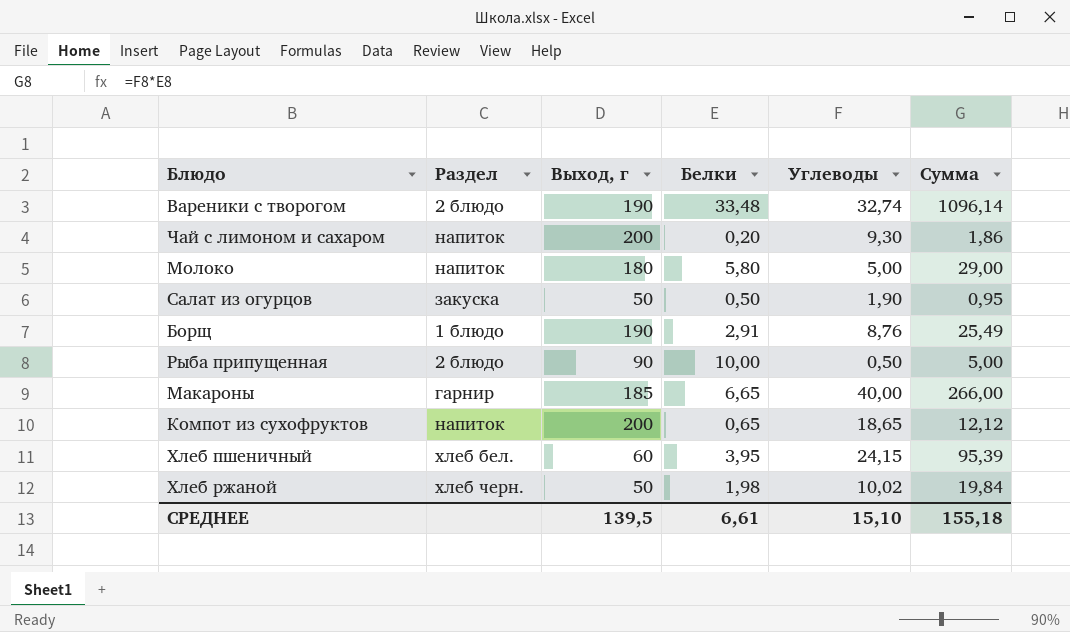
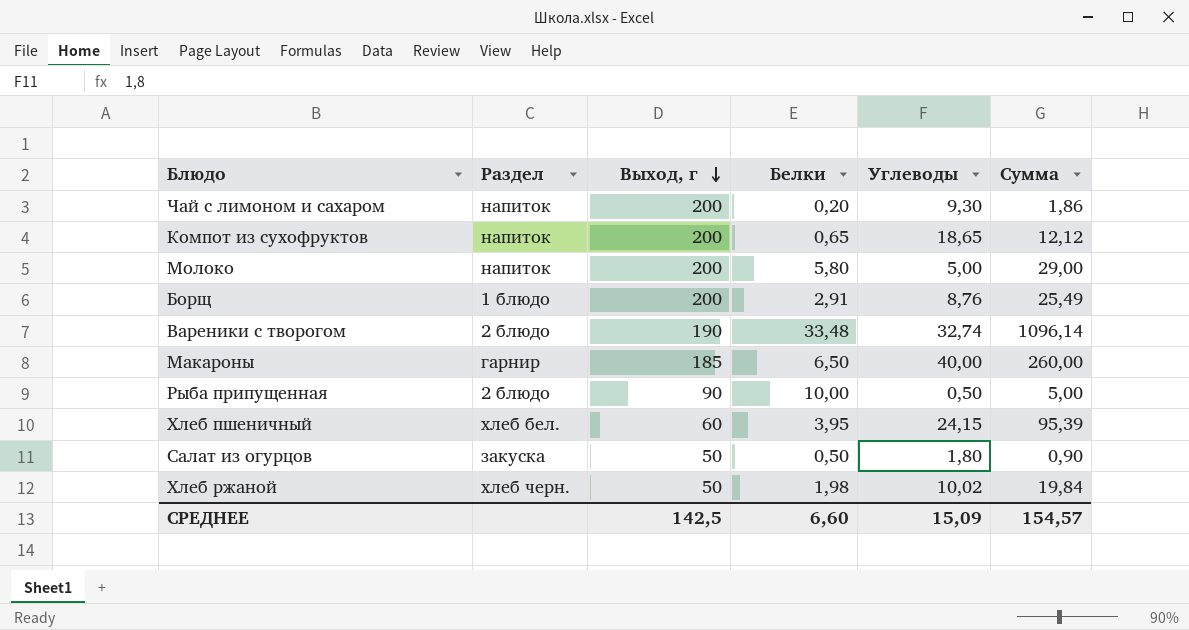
row order: none -> Выход, г descending
Молоко | Выход, г: 180 -> 200
Борщ | Выход, г: 190 -> 200
Макароны | Белки: 6,65 -> 6,50
Макароны | Сумма: 266,00 -> 260,00
Салат из огурцов | Углеводы: 1,90 -> 1,80
Салат из огурцов | Сумма: 0,95 -> 0,90
СРЕДНЕЕ | Выход, г: 139,5 -> 142,5
СРЕДНЕЕ | Белки: 6,61 -> 6,60
СРЕДНЕЕ | Углеводы: 15,10 -> 15,09
СРЕДНЕЕ | Сумма: 155,18 -> 154,57

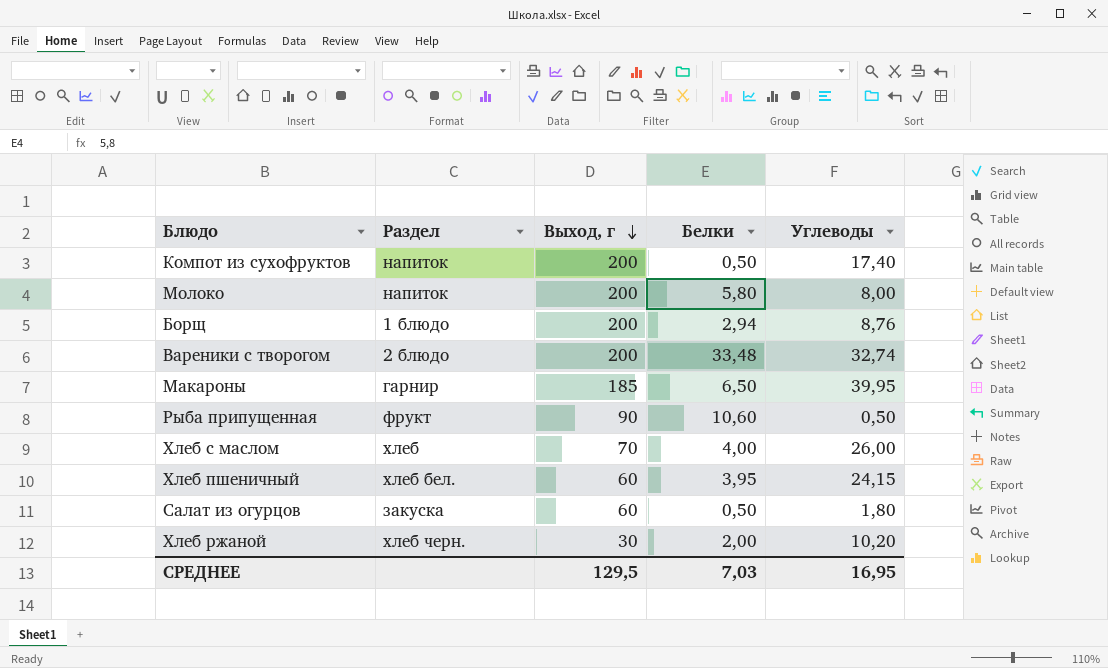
column Сумма | formula: [Белки] * [Углеводы] -> none
row Чай с лимоном и сахаром: напиток | 200 | 0,20 | 9,30 | 1,86 -> none
Компот из сухофруктов | Белки: 0,65 -> 0,50
Компот из сухофруктов | Углеводы: 18,65 -> 17,40
Молоко | Углеводы: 5,00 -> 8,00
Борщ | Белки: 2,91 -> 2,94
Вареники с творогом | Выход, г: 190 -> 200
Макароны | Углеводы: 40,00 -> 39,95
Рыба припущенная | Раздел: 2 блюдо -> фрукт
Рыба припущенная | Белки: 10,00 -> 10,60
row Хлеб с маслом: none -> хлеб | 70 | 4,00 | 26,00
Салат из огурцов | Выход, г: 50 -> 60
Хлеб ржаной | Выход, г: 50 -> 30
Хлеб ржаной | Белки: 1,98 -> 2,00
Хлеб ржаной | Углеводы: 10,02 -> 10,20
СРЕДНЕЕ | Выход, г: 142,5 -> 129,5
СРЕДНЕЕ | Белки: 6,60 -> 7,03
СРЕДНЕЕ | Углеводы: 15,09 -> 16,95

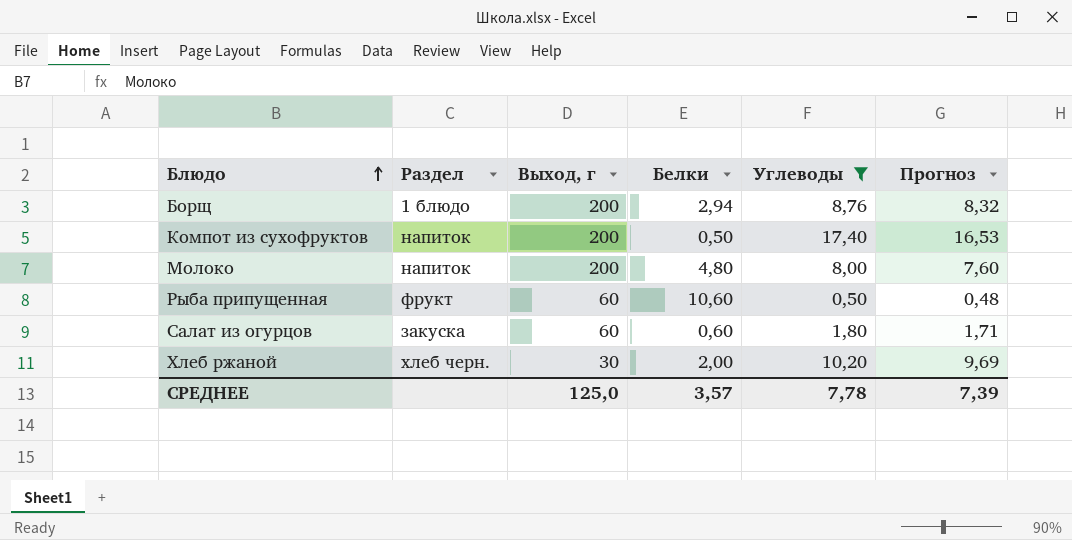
filter: none -> Углеводы <= 17,40
row order: Выход, г descending -> Блюдо ascending
column Прогноз | formula: none -> [Углеводы] * 0,95
Молоко | Белки: 5,80 -> 4,80
Рыба припущенная | Выход, г: 90 -> 60
Салат из огурцов | Белки: 0,50 -> 0,60
СРЕДНЕЕ | Выход, г: 129,5 -> 125,0
СРЕДНЕЕ | Белки: 7,03 -> 3,57
СРЕДНЕЕ | Углеводы: 16,95 -> 7,78

